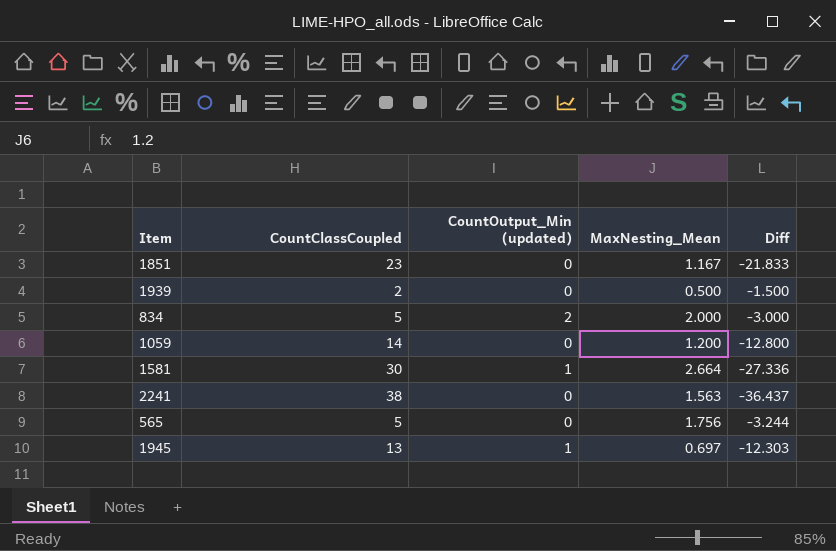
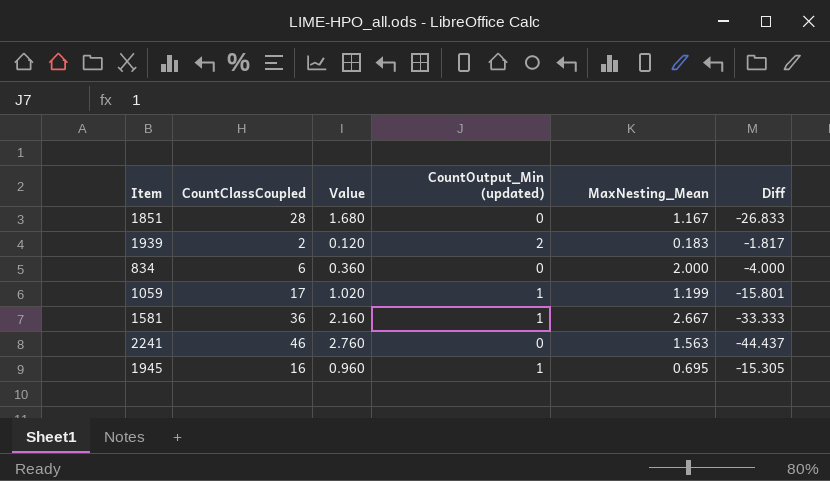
column Value | formula: none -> [CountClassCoupled] * 0.06
row 565: 5 | 0 | 1.756 | -3.244 -> none
1851 | CountClassCoupled: 23 -> 28
1851 | Diff: -21.833 -> -26.833
1939 | CountOutput_Min (updated): 0 -> 2
1939 | MaxNesting_Mean: 0.500 -> 0.183
1939 | Diff: -1.500 -> -1.817
834 | CountClassCoupled: 5 -> 6
834 | CountOutput_Min (updated): 2 -> 0
834 | Diff: -3.000 -> -4.000
1059 | CountClassCoupled: 14 -> 17
1059 | CountOutput_Min (updated): 0 -> 1
1059 | MaxNesting_Mean: 1.200 -> 1.199
1059 | Diff: -12.800 -> -15.801
1581 | CountClassCoupled: 30 -> 36
1581 | MaxNesting_Mean: 2.664 -> 2.667
1581 | Diff: -27.336 -> -33.333
2241 | CountClassCoupled: 38 -> 46
2241 | Diff: -36.437 -> -44.437
1945 | CountClassCoupled: 13 -> 16
1945 | MaxNesting_Mean: 0.697 -> 0.695
1945 | Diff: -12.303 -> -15.305

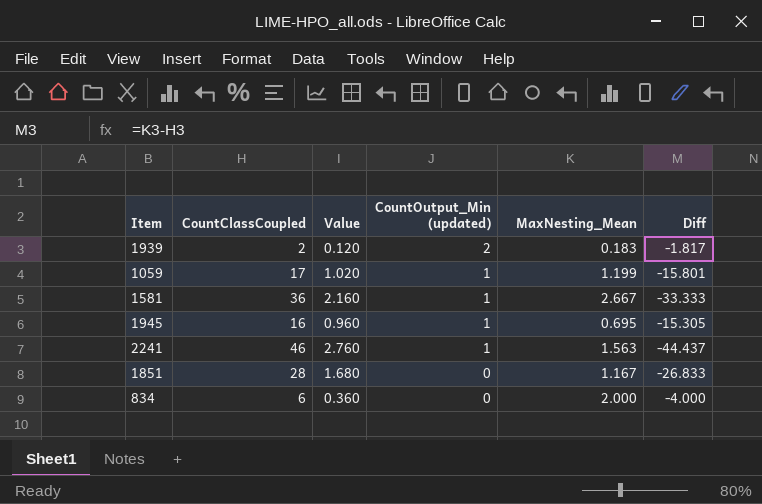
row order: none -> CountOutput_Min (updated) descending
2241 | CountOutput_Min (updated): 0 -> 1

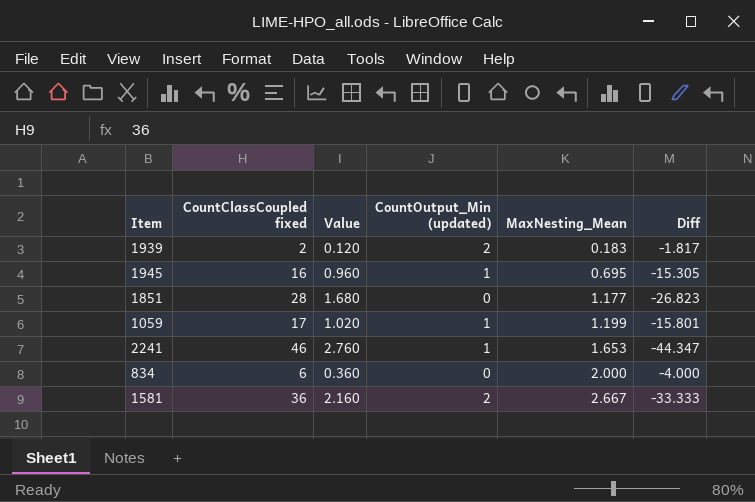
row order: CountOutput_Min (updated) descending -> MaxNesting_Mean ascending
column name: CountClassCoupled -> CountClassCoupled fixed
1851 | MaxNesting_Mean: 1.167 -> 1.177
1851 | Diff: -26.833 -> -26.823
2241 | MaxNesting_Mean: 1.563 -> 1.653
2241 | Diff: -44.437 -> -44.347
1581 | CountOutput_Min (updated): 1 -> 2

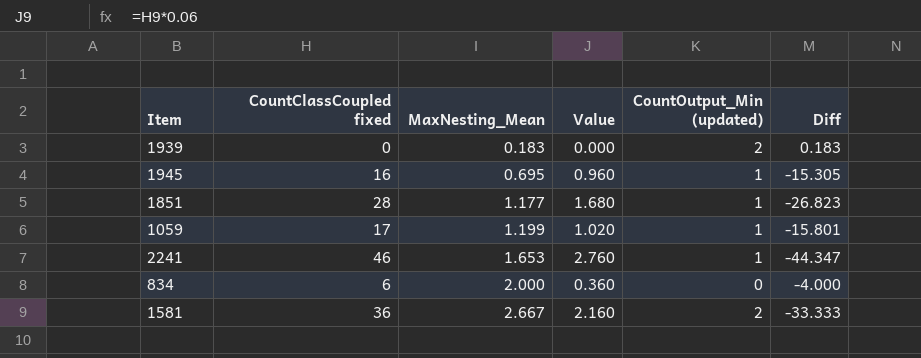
column MaxNesting_Mean | position: 5 -> 3
1939 | CountClassCoupled fixed: 2 -> 0
1939 | Value: 0.120 -> 0.000
1939 | Diff: -1.817 -> 0.183
1851 | CountOutput_Min (updated): 0 -> 1

